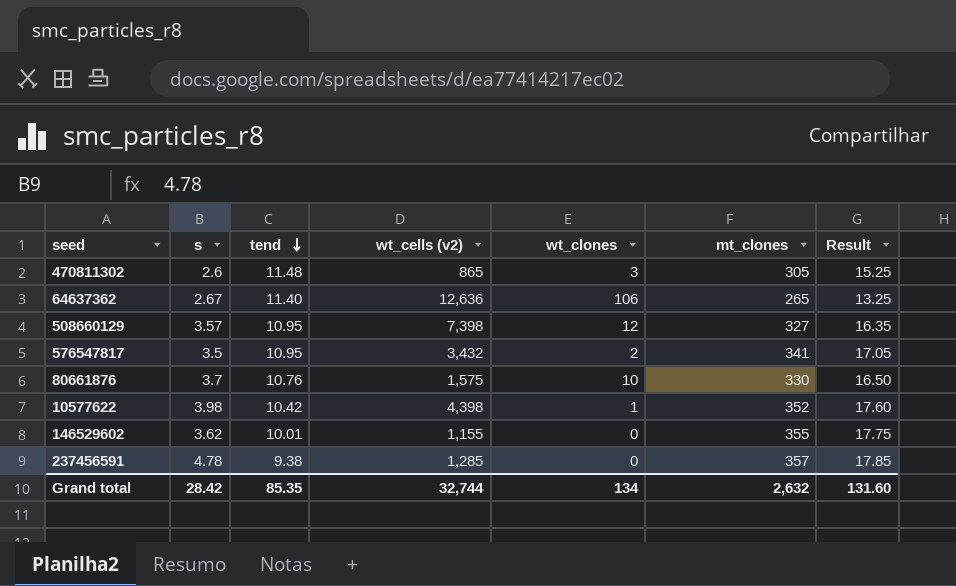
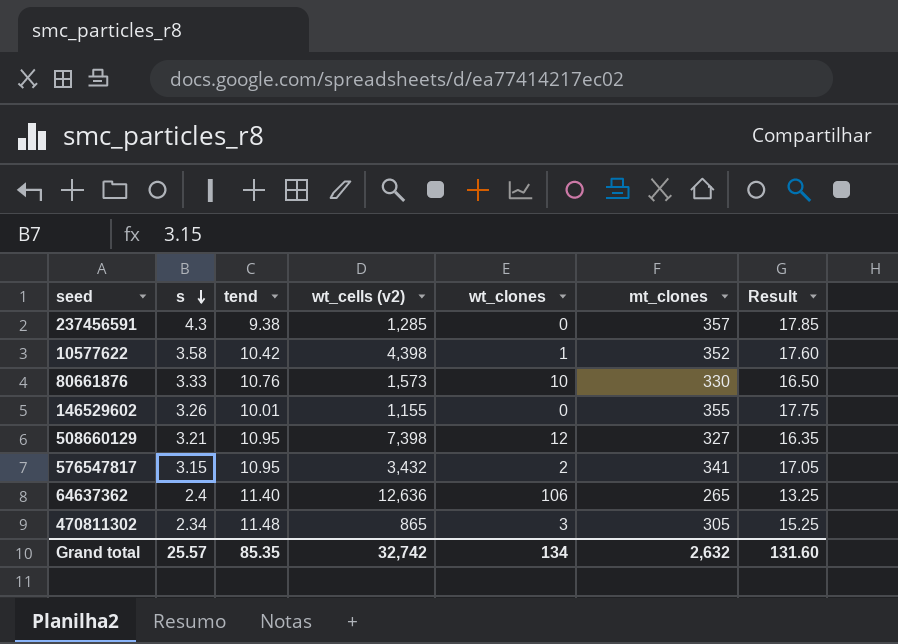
row order: tend descending -> s descending
237456591 | s: 4.78 -> 4.3
10577622 | s: 3.98 -> 3.58
80661876 | s: 3.7 -> 3.33
80661876 | wt_cells (v2): 1,575 -> 1,573
146529602 | s: 3.62 -> 3.26
508660129 | s: 3.57 -> 3.21
576547817 | s: 3.5 -> 3.15
64637362 | s: 2.67 -> 2.4
470811302 | s: 2.6 -> 2.34
Grand total | s: 28.42 -> 25.57
Grand total | wt_cells (v2): 32,744 -> 32,742

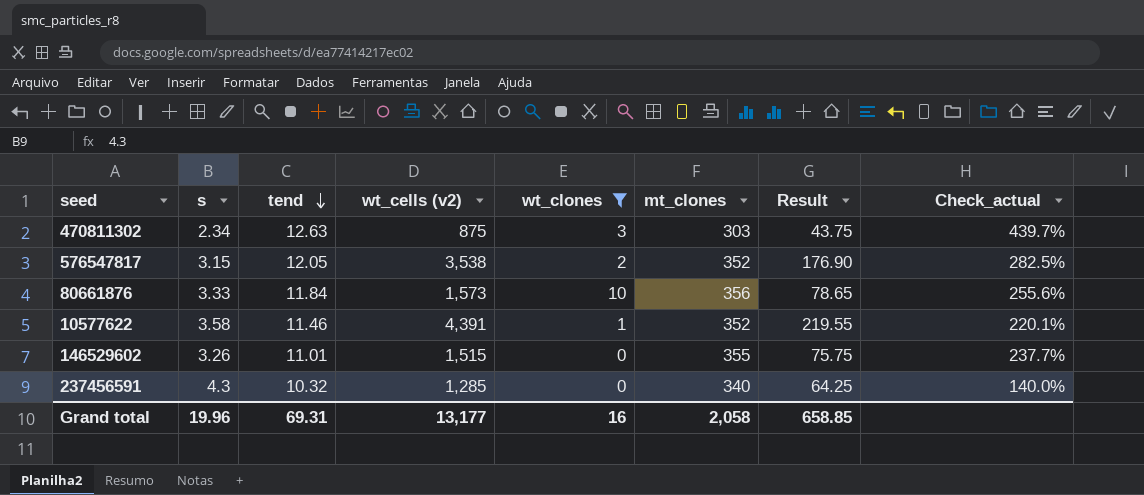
filter: none -> wt_clones <= 10
row order: s descending -> tend descending
column Result | formula: [mt_clones] * 0.05 -> [wt_cells (v2)] * 0.05
column Check_actual | formula: none -> ([tend] - [s]) / [s]
470811302 | tend: 11.48 -> 12.63
470811302 | wt_cells (v2): 865 -> 875
470811302 | mt_clones: 305 -> 303
576547817 | tend: 10.95 -> 12.05
576547817 | wt_cells (v2): 3,432 -> 3,538
576547817 | mt_clones: 341 -> 352
80661876 | tend: 10.76 -> 11.84
80661876 | mt_clones: 330 -> 356
10577622 | tend: 10.42 -> 11.46
10577622 | wt_cells (v2): 4,398 -> 4,391
146529602 | tend: 10.01 -> 11.01
146529602 | wt_cells (v2): 1,155 -> 1,515
237456591 | tend: 9.38 -> 10.32
237456591 | mt_clones: 357 -> 340
Grand total | s: 25.57 -> 19.96
Grand total | tend: 85.35 -> 69.31
Grand total | wt_cells (v2): 32,742 -> 13,177
Grand total | wt_clones: 134 -> 16
Grand total | mt_clones: 2,632 -> 2,058
Grand total | Result: 131.60 -> 658.85

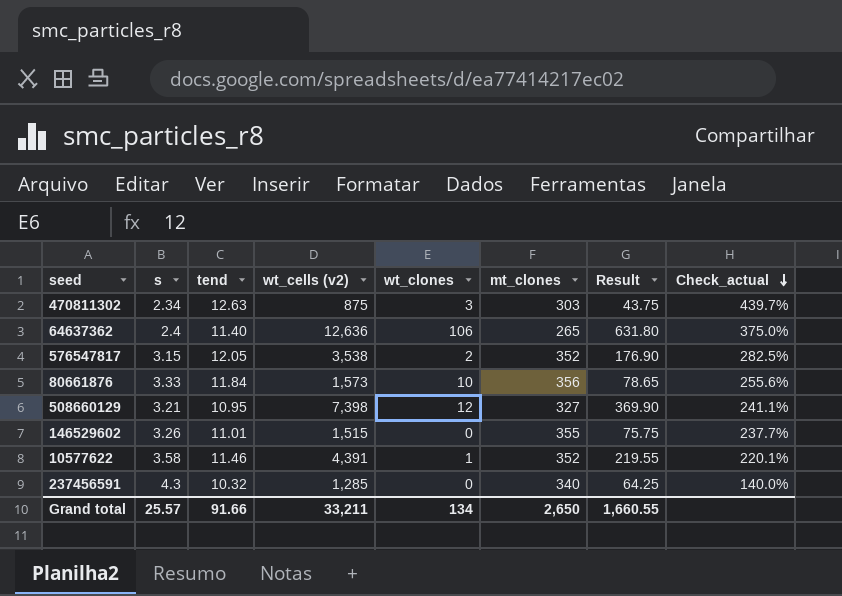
filter: wt_clones <= 10 -> none
row order: tend descending -> Check_actual descending
Grand total | s: 19.96 -> 25.57
Grand total | tend: 69.31 -> 91.66
Grand total | wt_cells (v2): 13,177 -> 33,211
Grand total | wt_clones: 16 -> 134
Grand total | mt_clones: 2,058 -> 2,650
Grand total | Result: 658.85 -> 1,660.55

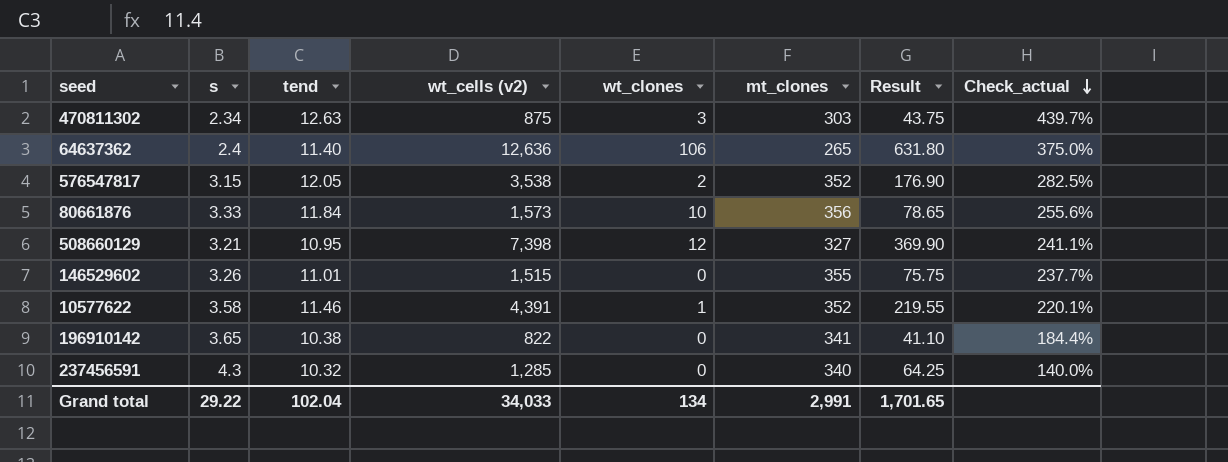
row 196910142: none -> 3.65 | 10.38 | 822 | 0 | 341 | 41.10 | 184.4%
Grand total | s: 25.57 -> 29.22
Grand total | tend: 91.66 -> 102.04
Grand total | wt_cells (v2): 33,211 -> 34,033
Grand total | mt_clones: 2,650 -> 2,991
Grand total | Result: 1,660.55 -> 1,701.65

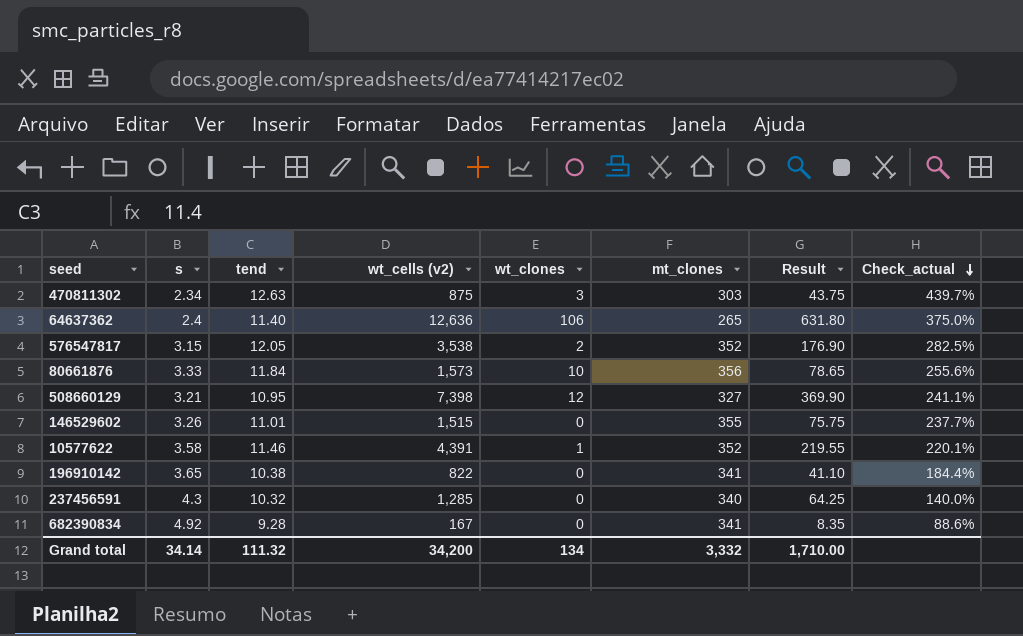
row 682390834: none -> 4.92 | 9.28 | 167 | 0 | 341 | 8.35 | 88.6%
Grand total | s: 29.22 -> 34.14
Grand total | tend: 102.04 -> 111.32
Grand total | wt_cells (v2): 34,033 -> 34,200
Grand total | mt_clones: 2,991 -> 3,332
Grand total | Result: 1,701.65 -> 1,710.00

